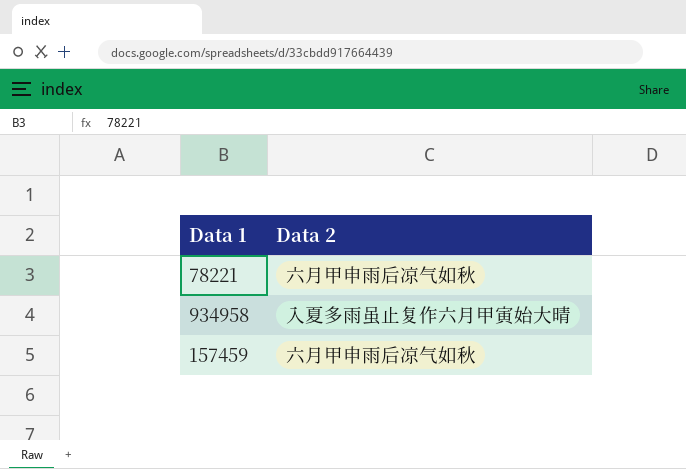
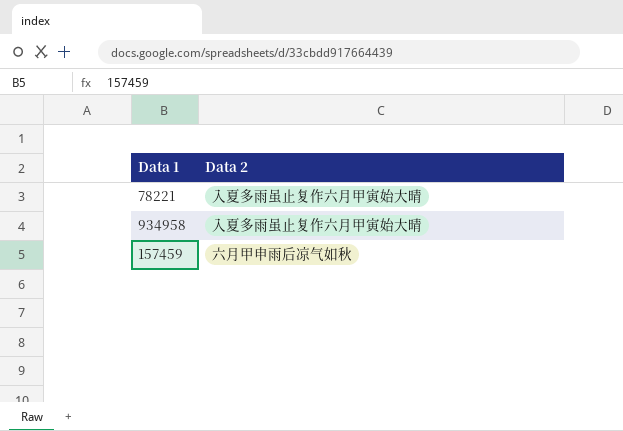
78221 | Data 2: 六月甲申雨后凉气如秋 -> 入夏多雨虽止复作六月甲寅始大晴

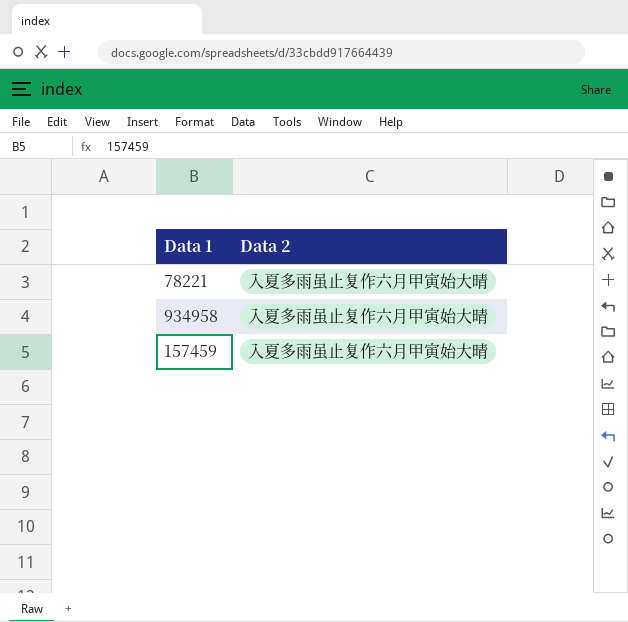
157459 | Data 2: 六月甲申雨后凉气如秋 -> 入夏多雨虽止复作六月甲寅始大晴

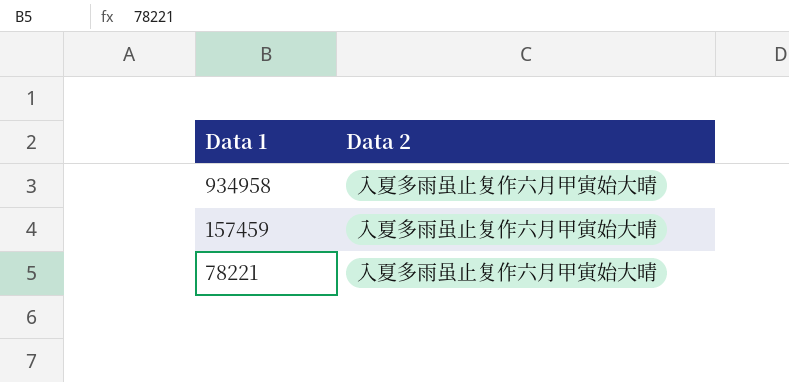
row order: none -> Data 1 descending

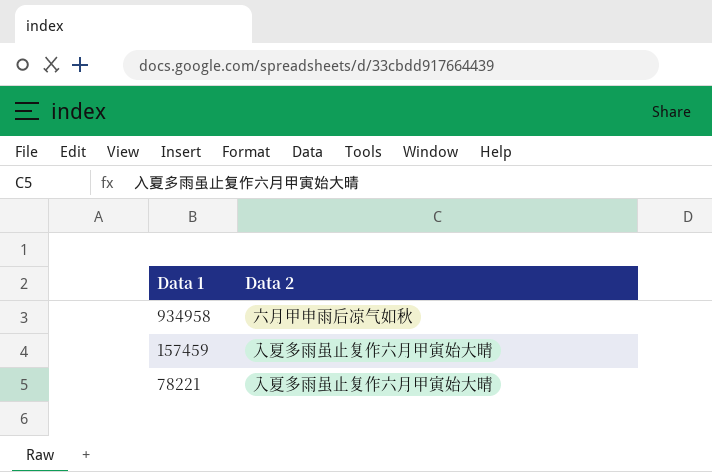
934958 | Data 2: 入夏多雨虽止复作六月甲寅始大晴 -> 六月甲申雨后凉气如秋

